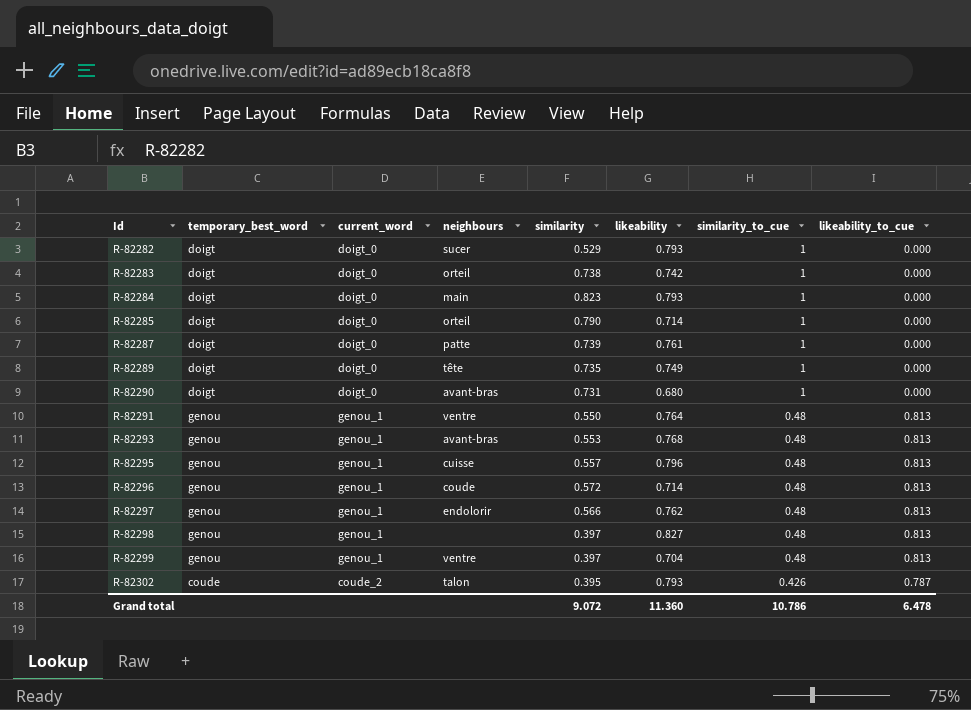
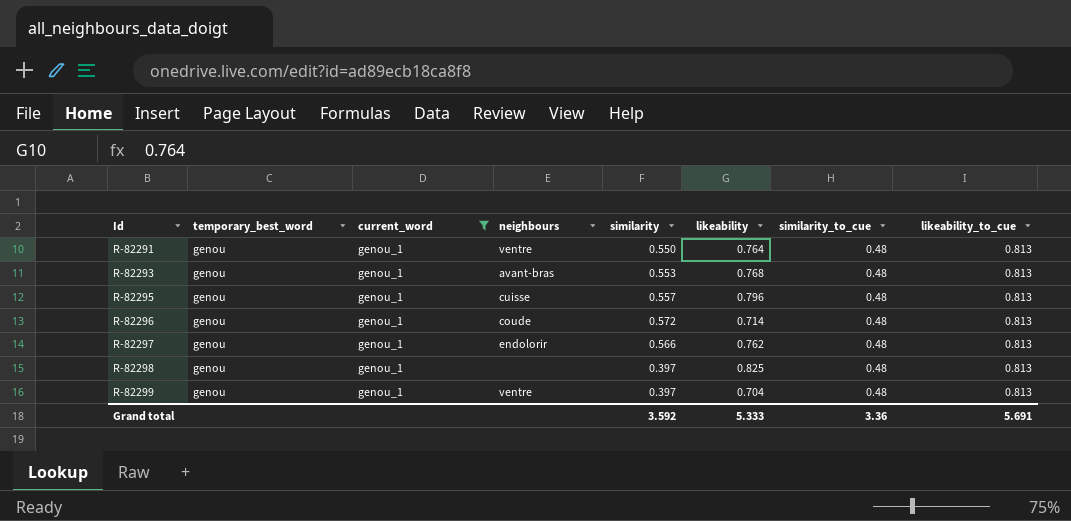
filter: none -> current_word = genou_1
R-82298 | likeability: 0.827 -> 0.825
Grand total | similarity: 9.072 -> 3.592
Grand total | likeability: 11.360 -> 5.333
Grand total | similarity_to_cue: 10.786 -> 3.36
Grand total | likeability_to_cue: 6.478 -> 5.691

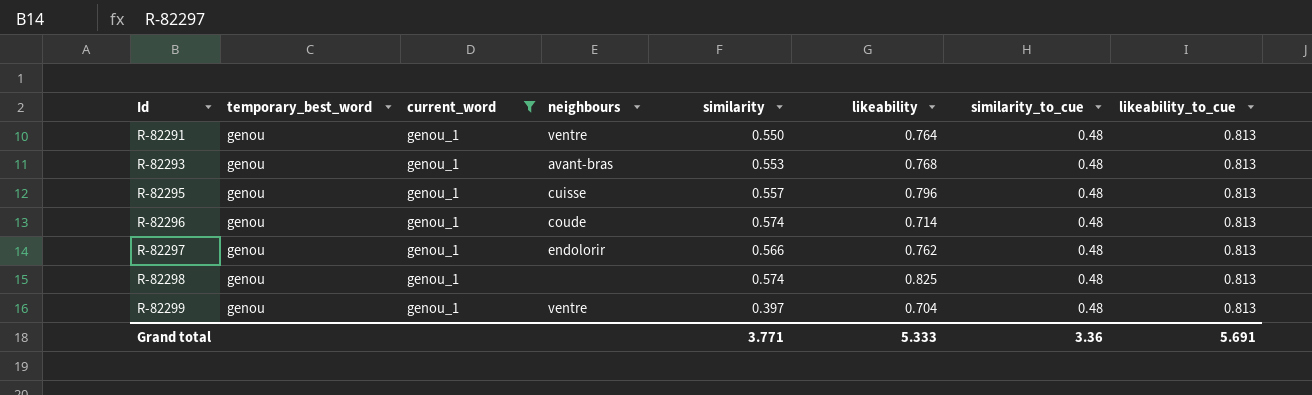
R-82296 | similarity: 0.572 -> 0.574
R-82298 | similarity: 0.397 -> 0.574
Grand total | similarity: 3.592 -> 3.771

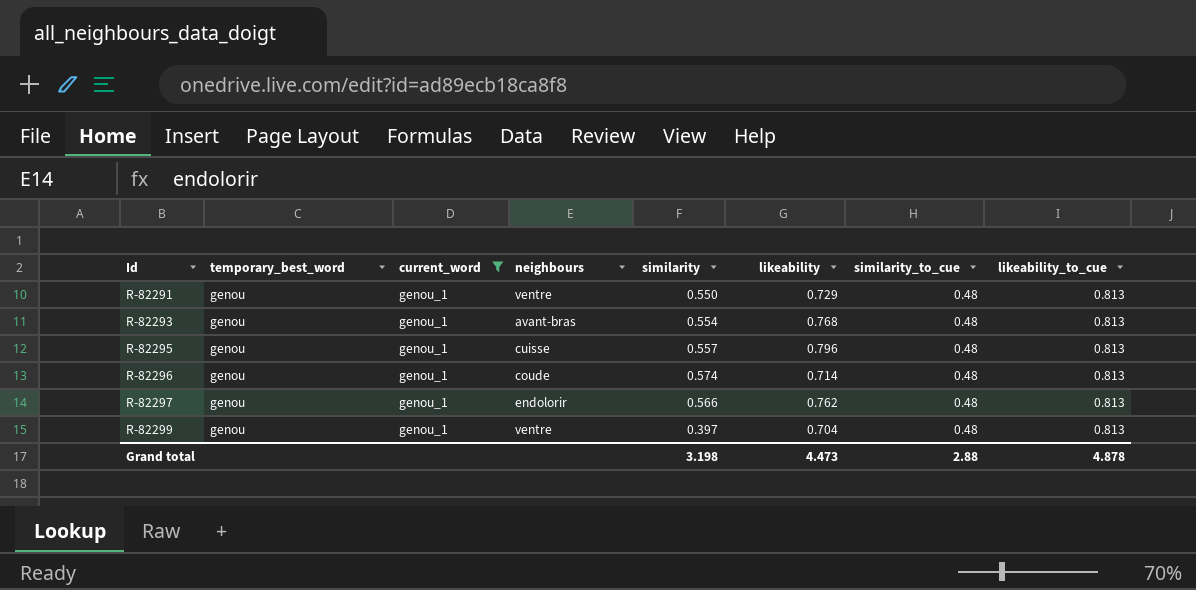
row R-82298: genou | genou_1 | none | 0.574 | 0.825 | 0.48 | 0.813 -> none
R-82291 | likeability: 0.764 -> 0.729
R-82293 | similarity: 0.553 -> 0.554
Grand total | similarity: 3.771 -> 3.198
Grand total | likeability: 5.333 -> 4.473
Grand total | similarity_to_cue: 3.36 -> 2.88
Grand total | likeability_to_cue: 5.691 -> 4.878

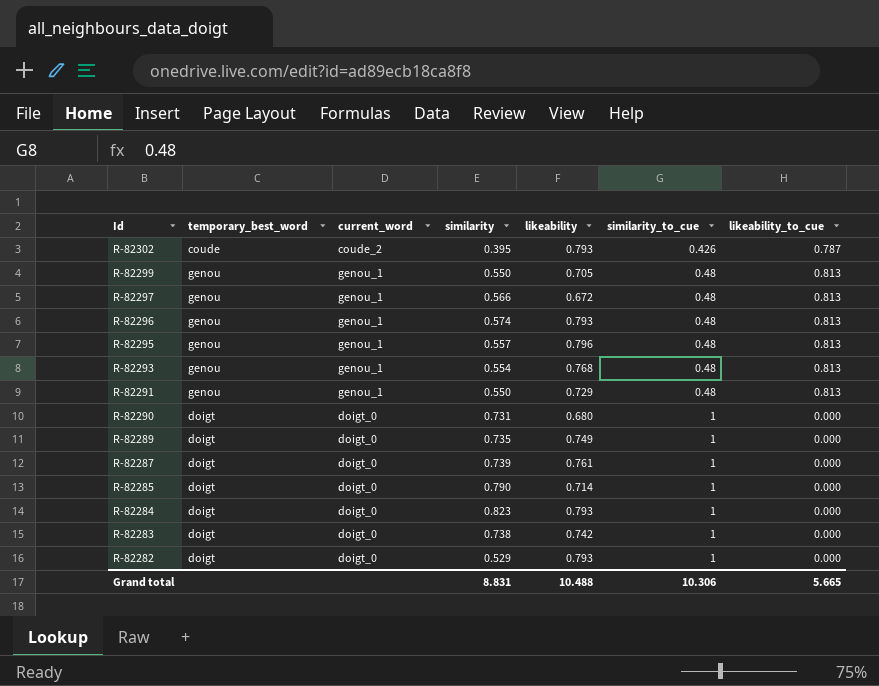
filter: current_word = genou_1 -> none
row order: Id ascending -> Id descending
column neighbours | position: 4 -> none
R-82299 | similarity: 0.397 -> 0.550
R-82299 | likeability: 0.704 -> 0.705
R-82297 | likeability: 0.762 -> 0.672
R-82296 | likeability: 0.714 -> 0.793
Grand total | similarity: 3.198 -> 8.831
Grand total | likeability: 4.473 -> 10.488
Grand total | similarity_to_cue: 2.88 -> 10.306
Grand total | likeability_to_cue: 4.878 -> 5.665

